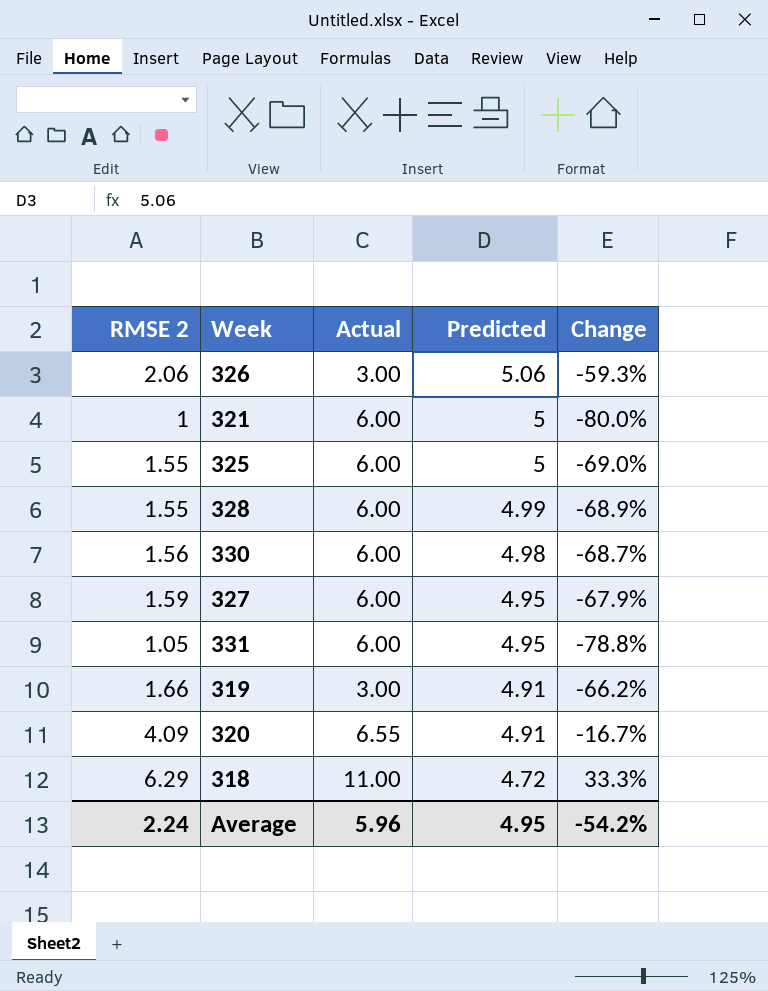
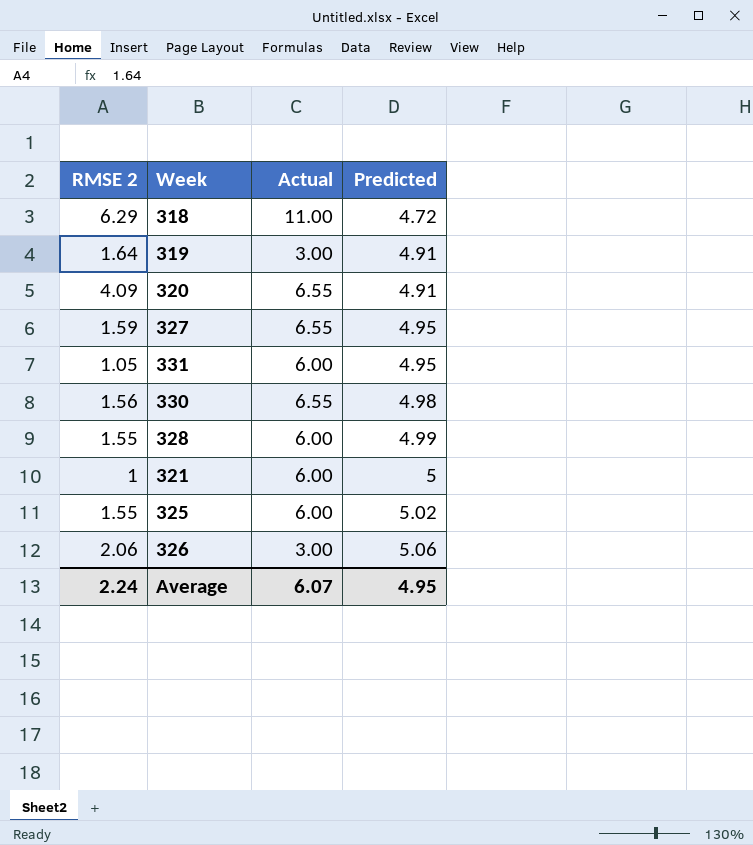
row order: Predicted descending -> Predicted ascending
column Change | formula: ([RMSE 2] - [Predicted]) / [Predicted] -> none
319 | RMSE 2: 1.66 -> 1.64
327 | Actual: 6.00 -> 6.55
330 | Actual: 6.00 -> 6.55
325 | Predicted: 5 -> 5.02
Average | Actual: 5.96 -> 6.07

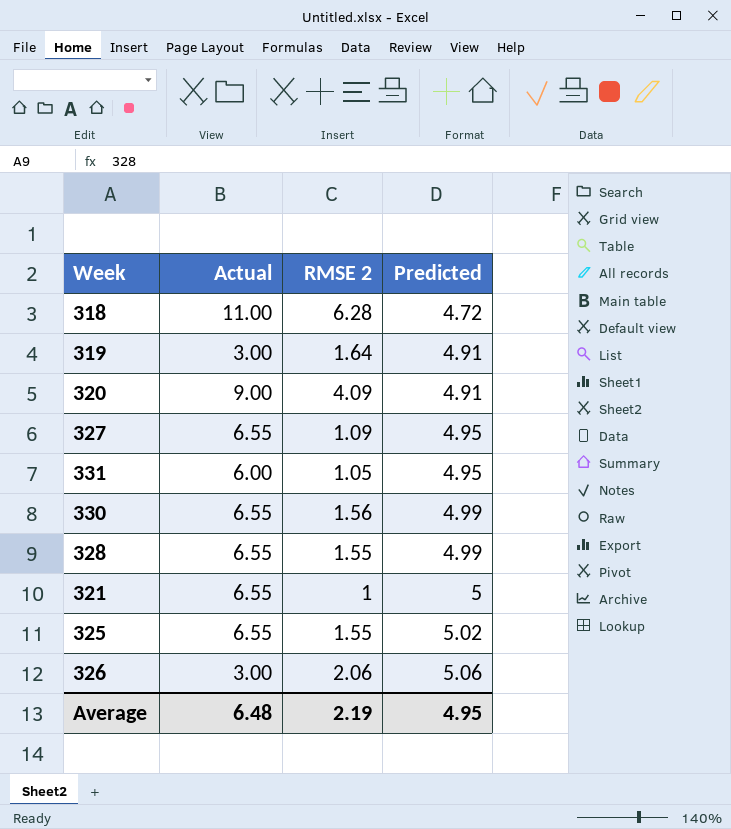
column RMSE 2 | position: 1 -> 3
318 | RMSE 2: 6.29 -> 6.28
320 | Actual: 6.55 -> 9.00
327 | RMSE 2: 1.59 -> 1.09
330 | Predicted: 4.98 -> 4.99
328 | Actual: 6.00 -> 6.55
321 | Actual: 6.00 -> 6.55
325 | Actual: 6.00 -> 6.55
Average | Actual: 6.07 -> 6.48
Average | RMSE 2: 2.24 -> 2.19

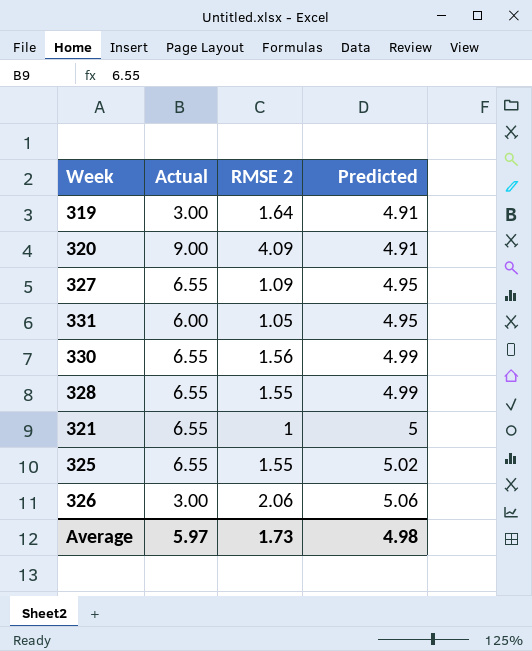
row 318: 11.00 | 6.28 | 4.72 -> none
Average | Actual: 6.48 -> 5.97
Average | RMSE 2: 2.19 -> 1.73
Average | Predicted: 4.95 -> 4.98

